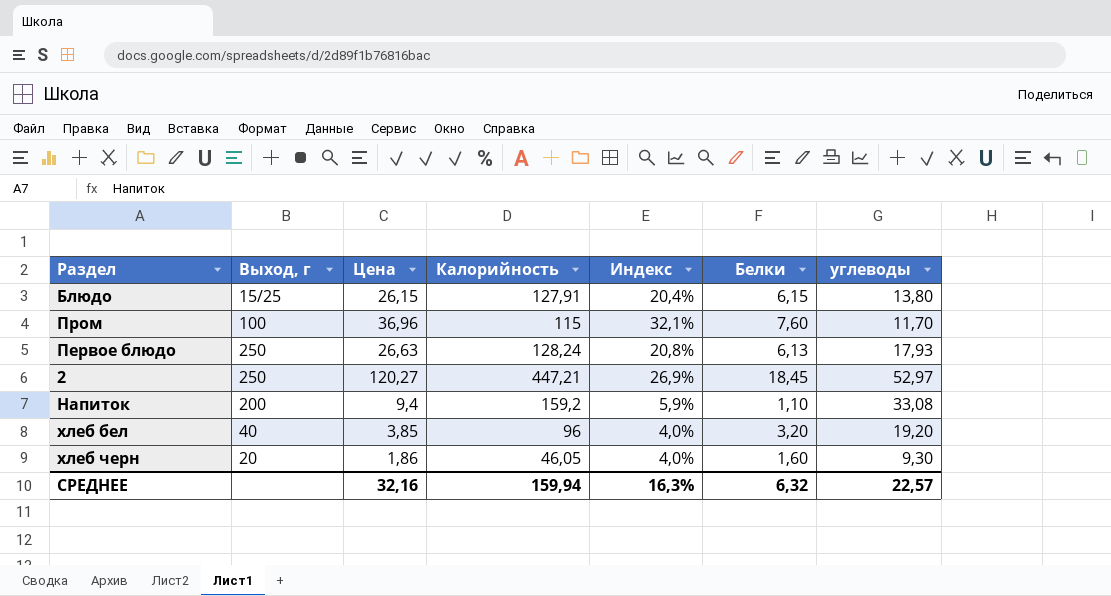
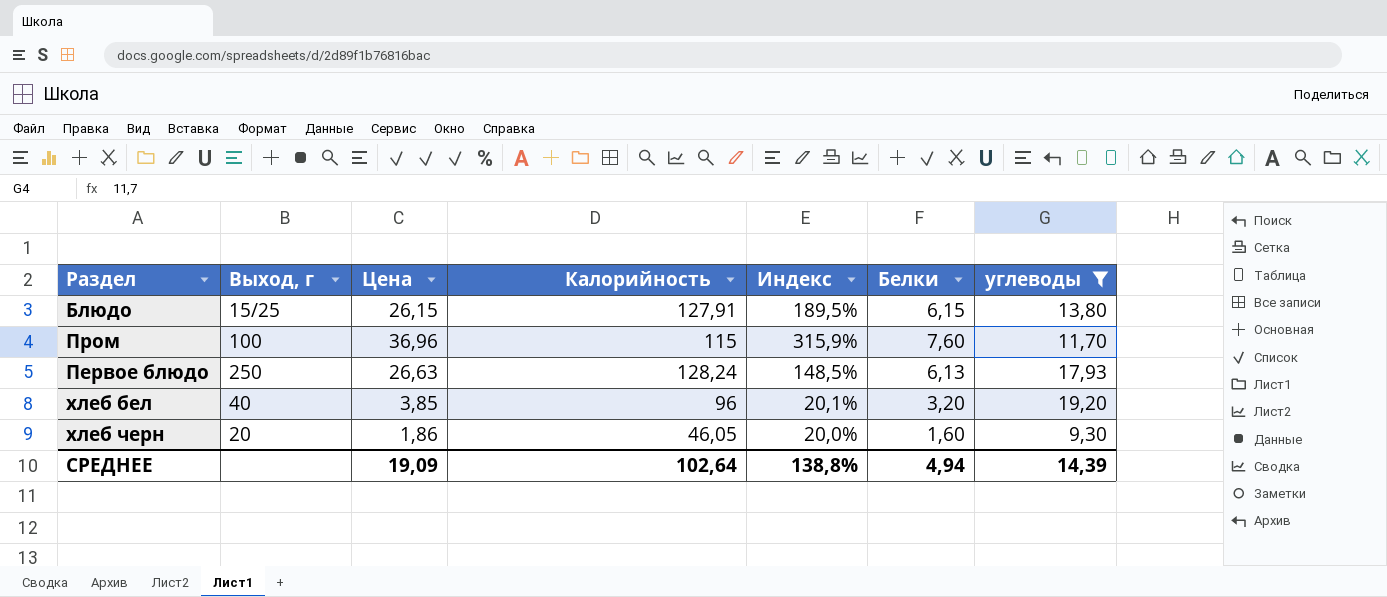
filter: none -> углеводы <= 19,20
column Индекс | formula: [Цена] / [Калорийность] -> [Цена] / [углеводы]
СРЕДНЕЕ | Цена: 32,16 -> 19,09
СРЕДНЕЕ | Калорийность: 159,94 -> 102,64
СРЕДНЕЕ | Индекс: 16,3% -> 138,8%
СРЕДНЕЕ | Белки: 6,32 -> 4,94
СРЕДНЕЕ | углеводы: 22,57 -> 14,39

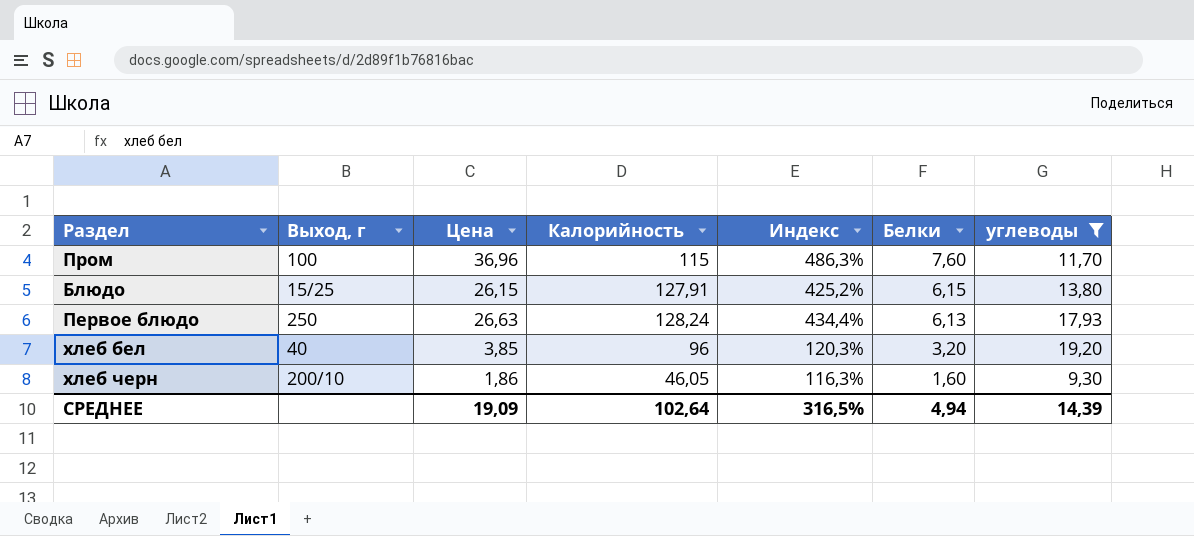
row order: none -> Белки descending
column Индекс | formula: [Цена] / [углеводы] -> [Цена] / [Белки]
хлеб черн | Выход, г: 20 -> 200/10
СРЕДНЕЕ | Индекс: 138,8% -> 316,5%

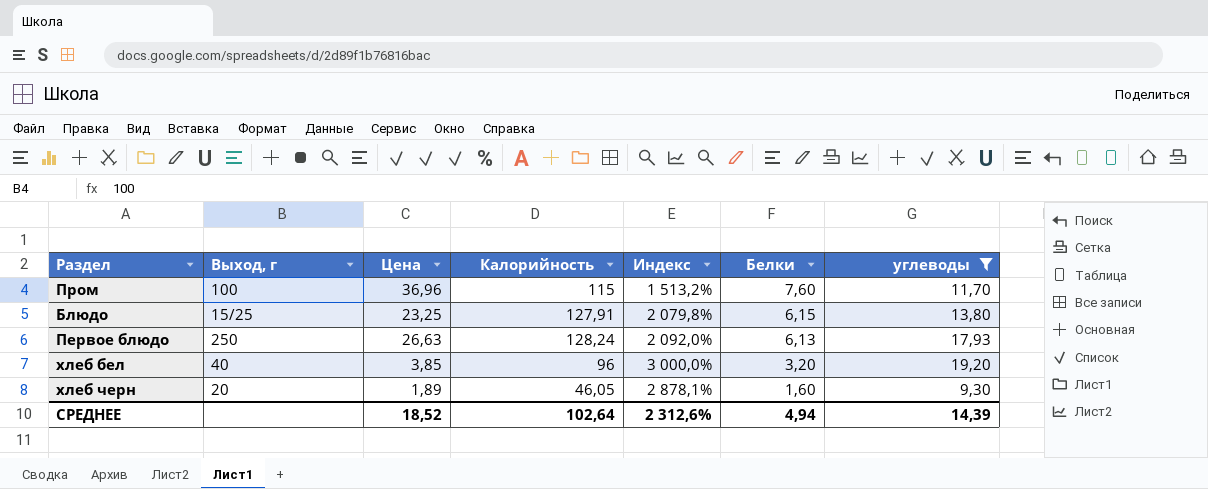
column Индекс | formula: [Цена] / [Белки] -> [Калорийность] / [Белки]
Блюдо | Цена: 26,15 -> 23,25
хлеб черн | Выход, г: 200/10 -> 20
хлеб черн | Цена: 1,86 -> 1,89
СРЕДНЕЕ | Цена: 19,09 -> 18,52
СРЕДНЕЕ | Индекс: 316,5% -> 2 312,6%

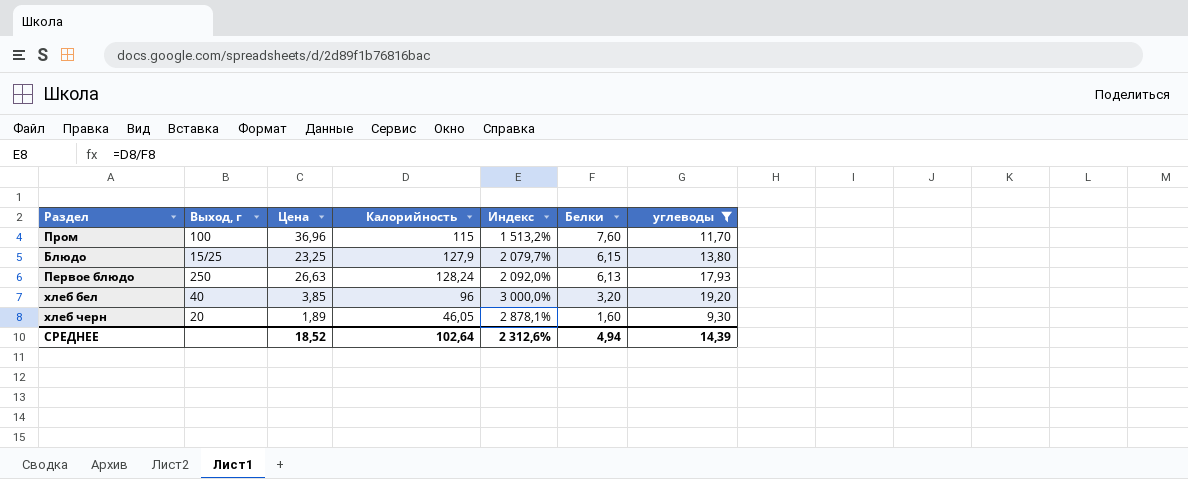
Блюдо | Калорийность: 127,91 -> 127,9
Блюдо | Индекс: 2 079,8% -> 2 079,7%

